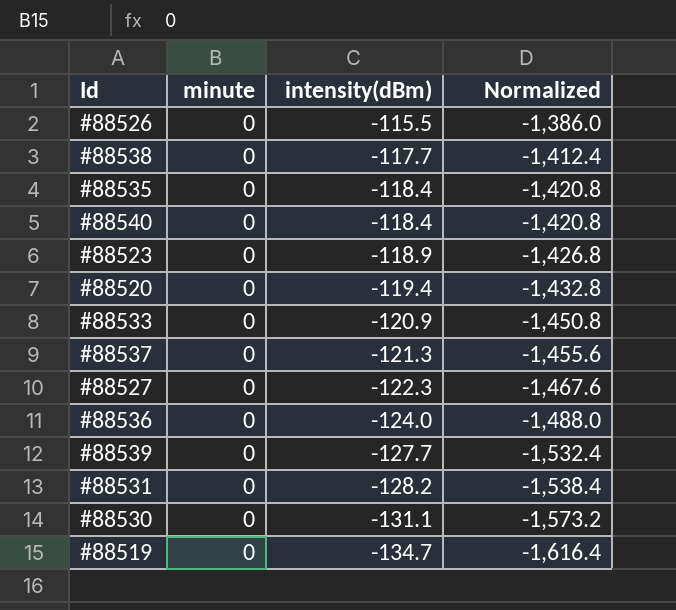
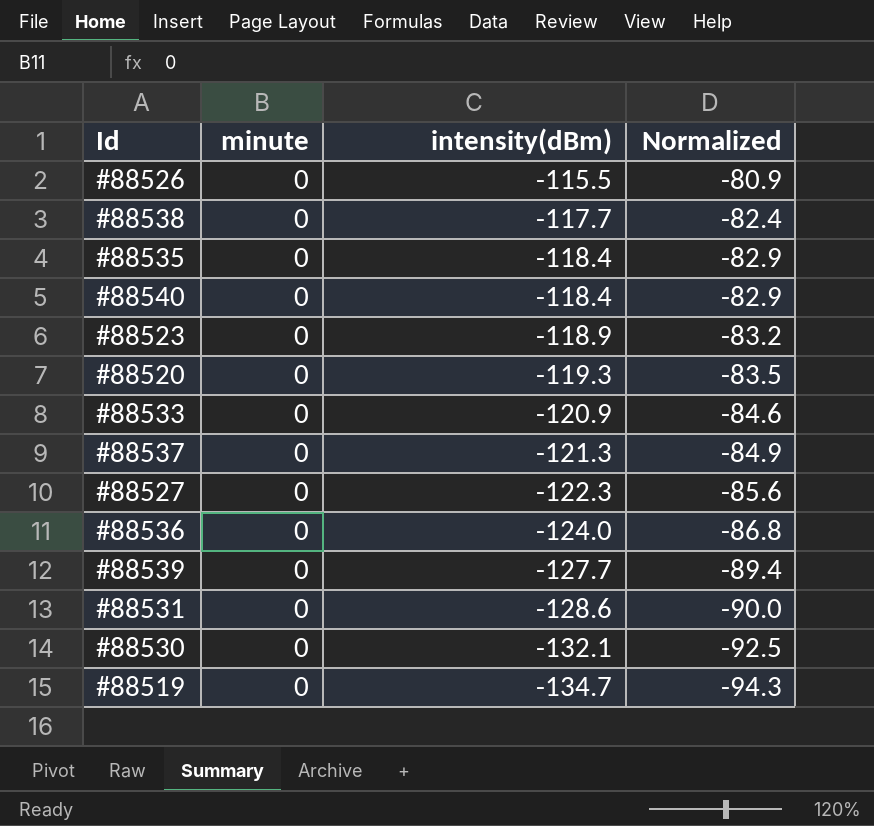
column Normalized | formula: [intensity(dBm)] * 12 -> [intensity(dBm)] * 0.7
#88520 | intensity(dBm): -119.4 -> -119.3
#88531 | intensity(dBm): -128.2 -> -128.6
#88530 | intensity(dBm): -131.1 -> -132.1

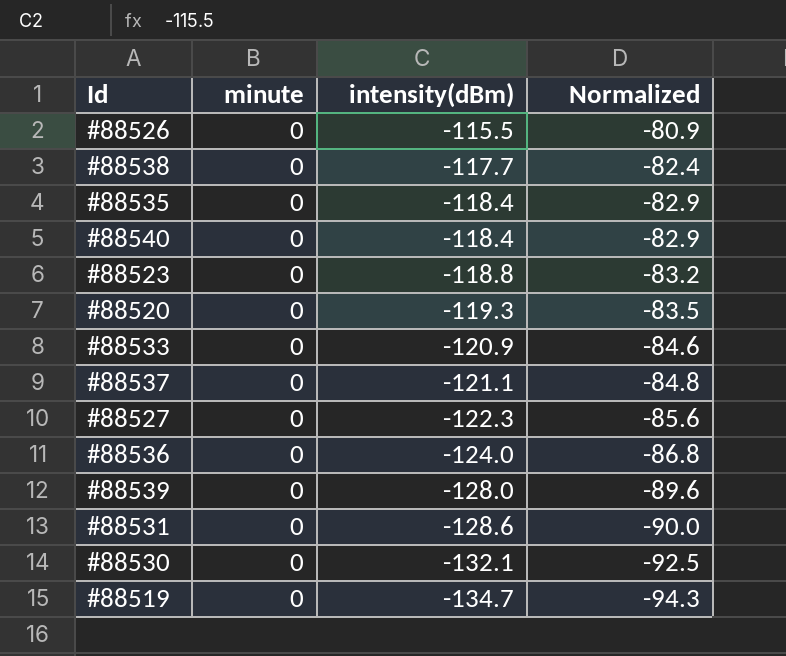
#88523 | intensity(dBm): -118.9 -> -118.8
#88537 | intensity(dBm): -121.3 -> -121.1
#88537 | Normalized: -84.9 -> -84.8
#88539 | intensity(dBm): -127.7 -> -128.0
#88539 | Normalized: -89.4 -> -89.6

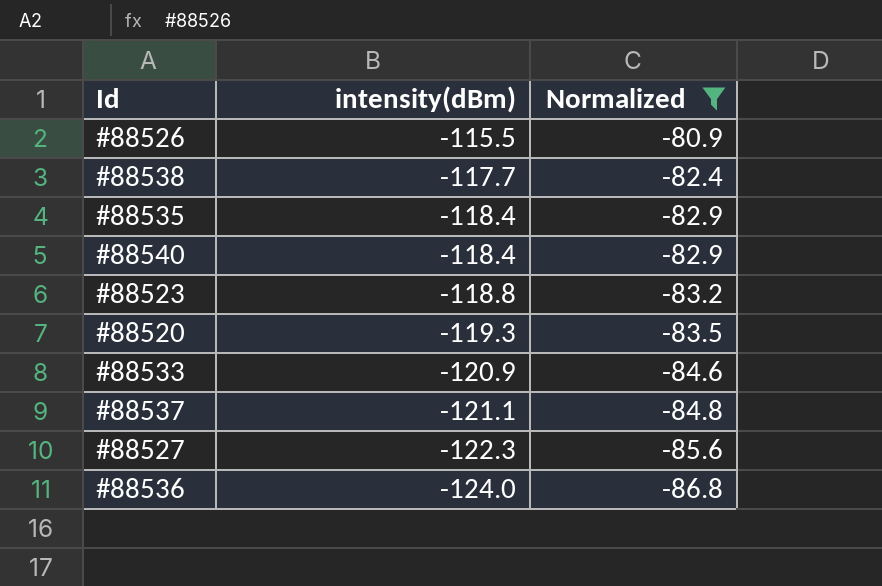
filter: none -> Normalized >= -86.8
column minute | position: 2 -> none

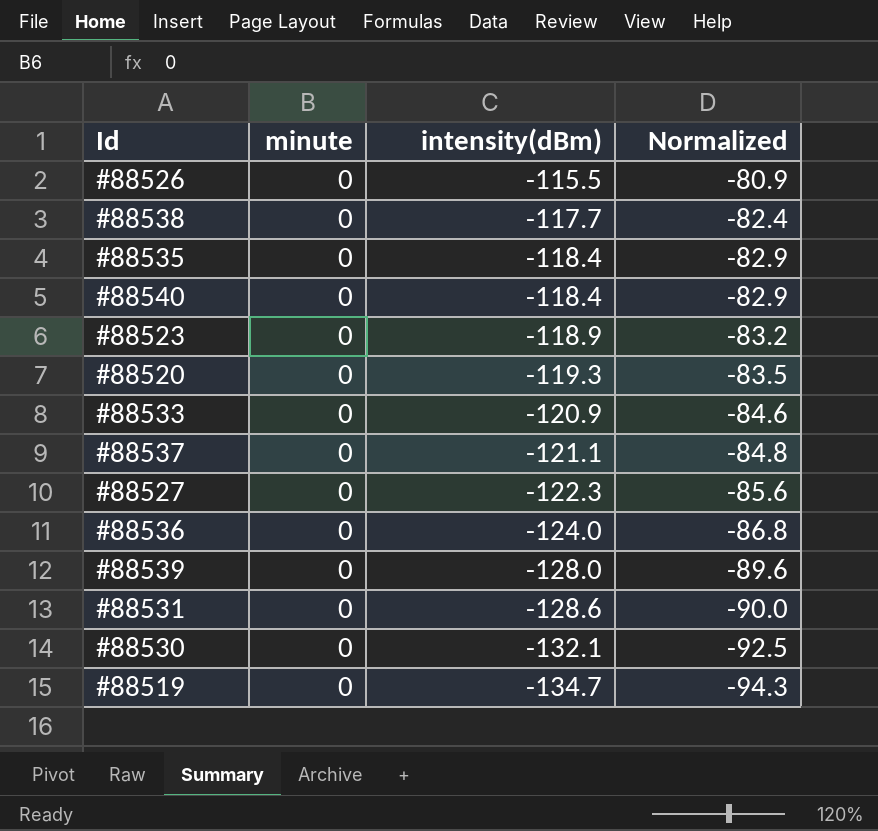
filter: Normalized >= -86.8 -> none
column minute | position: none -> 2
#88523 | intensity(dBm): -118.8 -> -118.9

